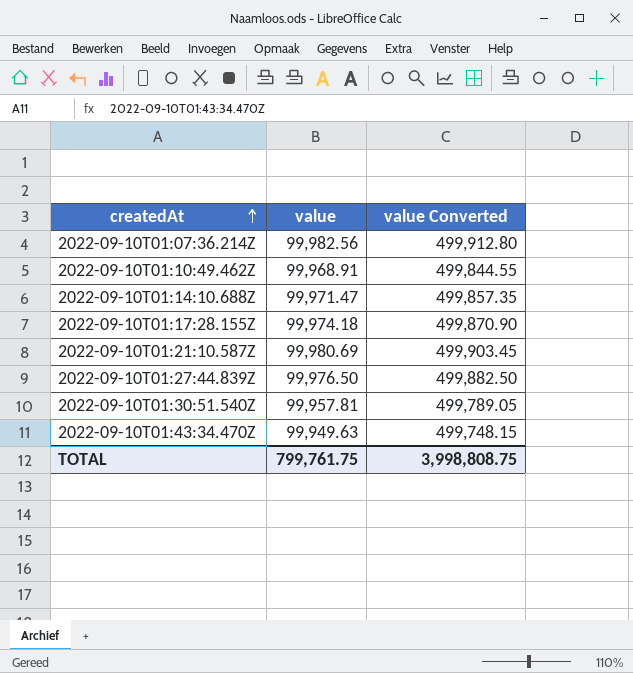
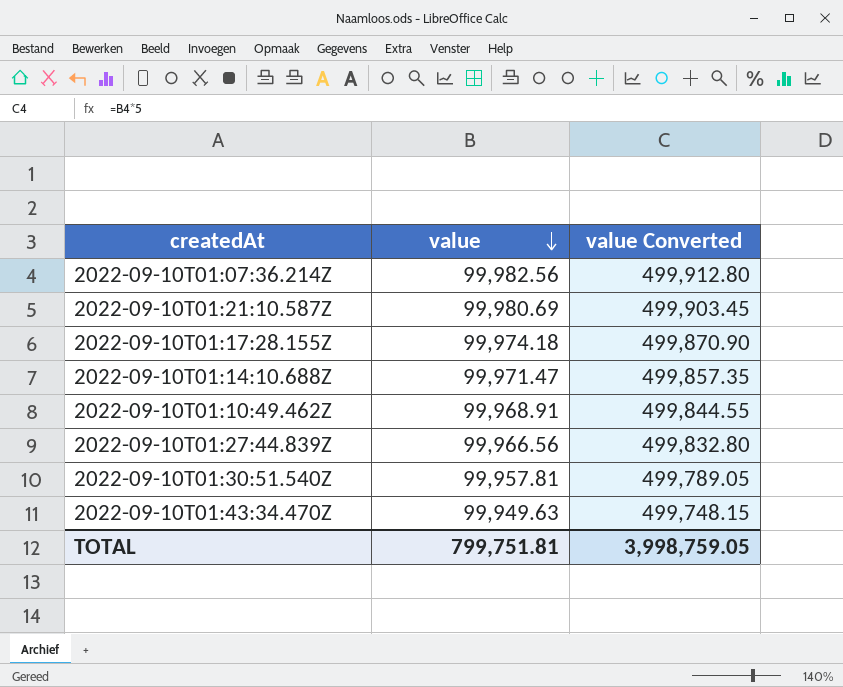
row order: createdAt ascending -> value descending
2022-09-10T01:27:44.839Z | value: 99,976.50 -> 99,966.56
2022-09-10T01:27:44.839Z | value Converted: 499,882.50 -> 499,832.80
TOTAL | value: 799,761.75 -> 799,751.81
TOTAL | value Converted: 3,998,808.75 -> 3,998,759.05

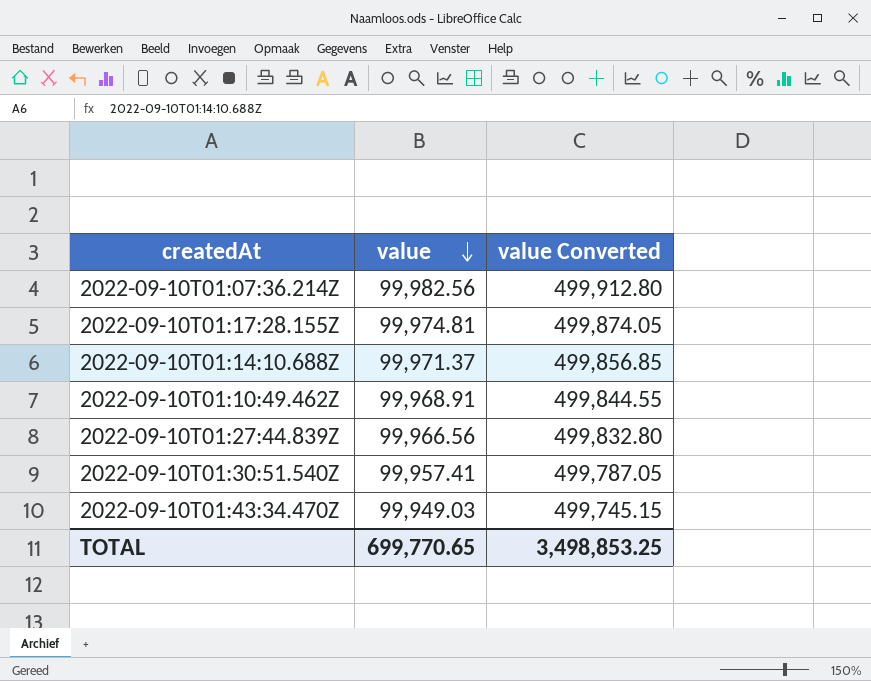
row 2022-09-10T01:21:10.587Z: 99,980.69 | 499,903.45 -> none
2022-09-10T01:17:28.155Z | value: 99,974.18 -> 99,974.81
2022-09-10T01:17:28.155Z | value Converted: 499,870.90 -> 499,874.05
2022-09-10T01:14:10.688Z | value: 99,971.47 -> 99,971.37
2022-09-10T01:14:10.688Z | value Converted: 499,857.35 -> 499,856.85
2022-09-10T01:30:51.540Z | value: 99,957.81 -> 99,957.41
2022-09-10T01:30:51.540Z | value Converted: 499,789.05 -> 499,787.05
2022-09-10T01:43:34.470Z | value: 99,949.63 -> 99,949.03
2022-09-10T01:43:34.470Z | value Converted: 499,748.15 -> 499,745.15
TOTAL | value: 799,751.81 -> 699,770.65
TOTAL | value Converted: 3,998,759.05 -> 3,498,853.25

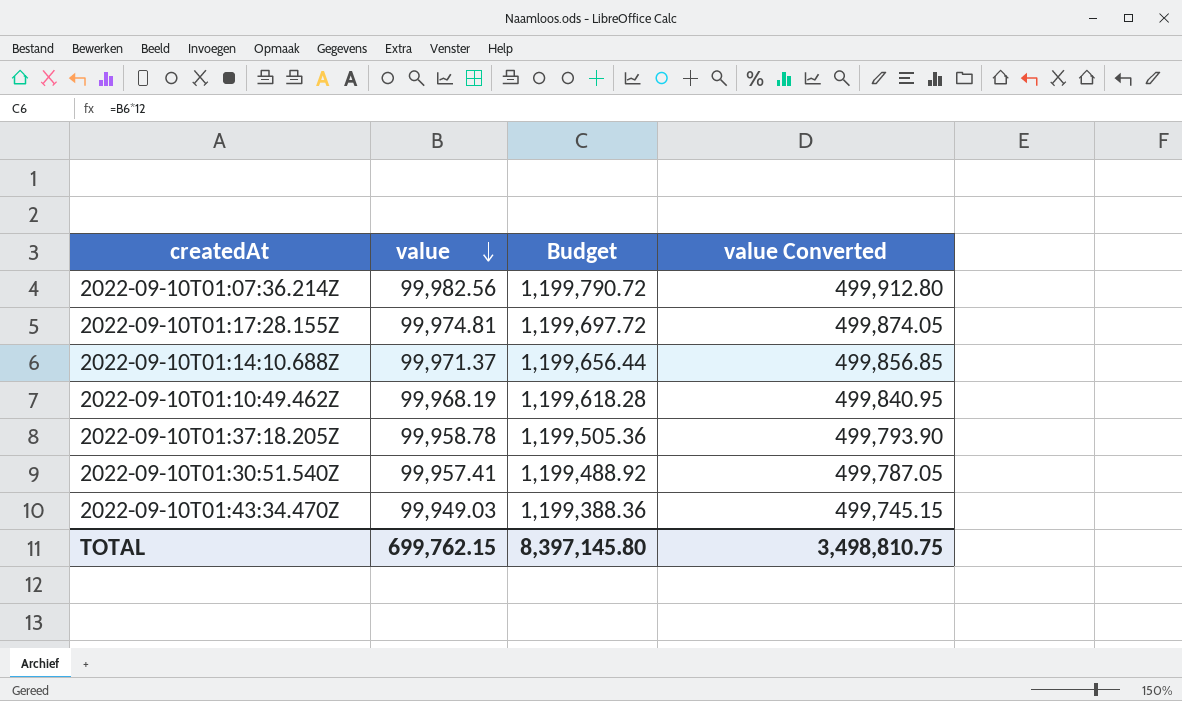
column Budget | formula: none -> [value] * 12
row 2022-09-10T01:27:44.839Z: 99,966.56 | 499,832.80 -> none
2022-09-10T01:10:49.462Z | value: 99,968.91 -> 99,968.19
2022-09-10T01:10:49.462Z | value Converted: 499,844.55 -> 499,840.95
row 2022-09-10T01:37:18.205Z: none -> 99,958.78 | 1,199,505.36 | 499,793.90
TOTAL | value: 699,770.65 -> 699,762.15
TOTAL | value Converted: 3,498,853.25 -> 3,498,810.75

